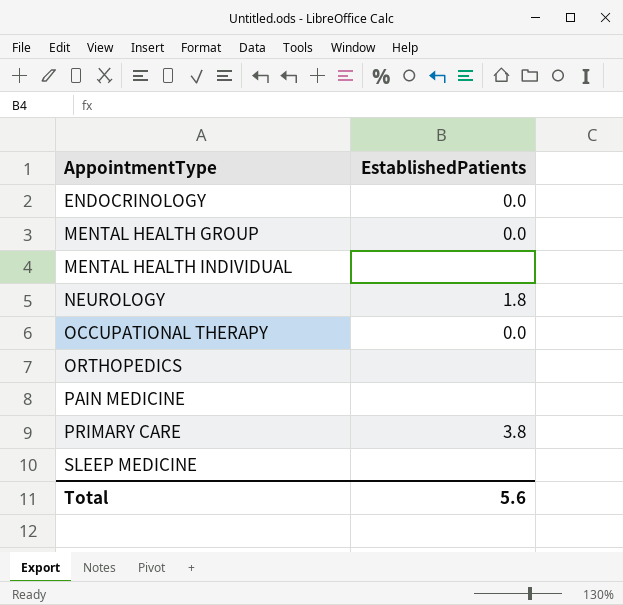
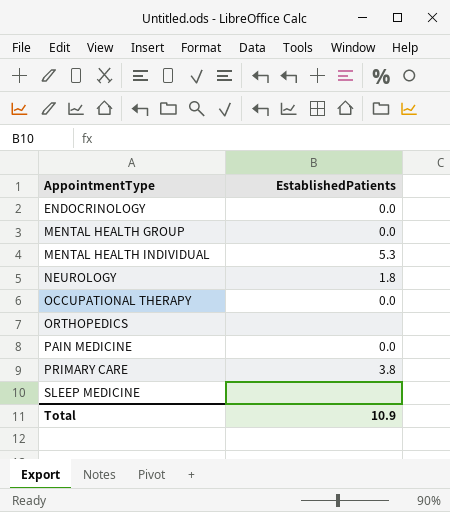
MENTAL HEALTH INDIVIDUAL | EstablishedPatients: none -> 5.3
PAIN MEDICINE | EstablishedPatients: none -> 0.0
Total | EstablishedPatients: 5.6 -> 10.9

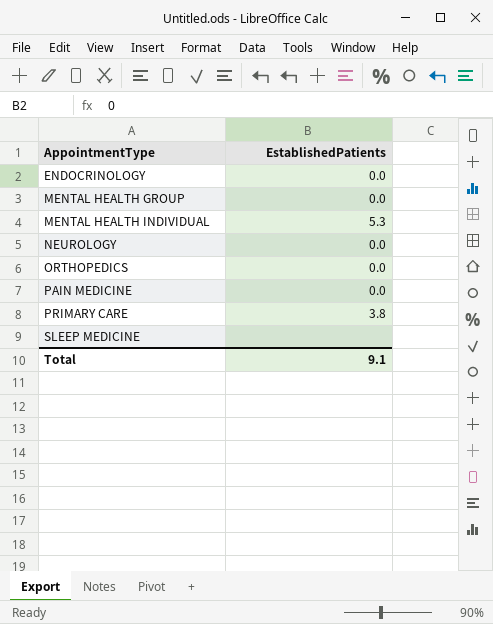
row OCCUPATIONAL THERAPY: 0.0 -> none
NEUROLOGY | EstablishedPatients: 1.8 -> 0.0
ORTHOPEDICS | EstablishedPatients: none -> 0.0
Total | EstablishedPatients: 10.9 -> 9.1

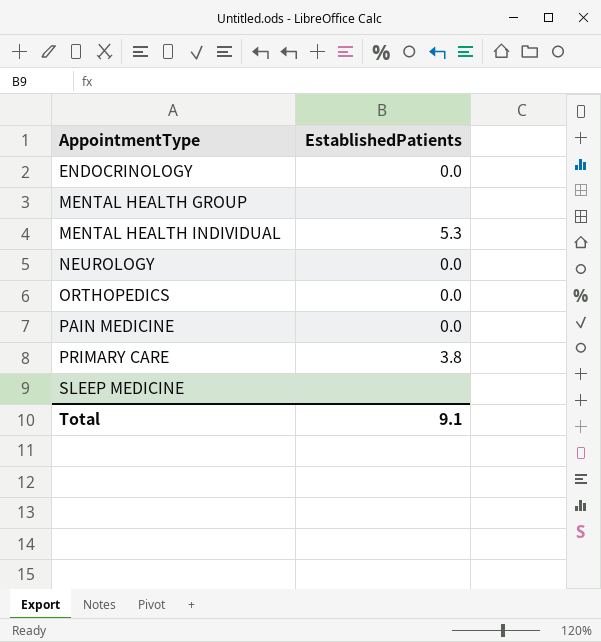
MENTAL HEALTH GROUP | EstablishedPatients: 0.0 -> none

